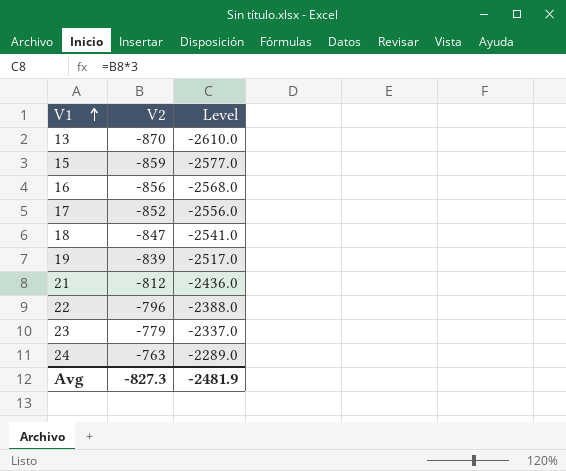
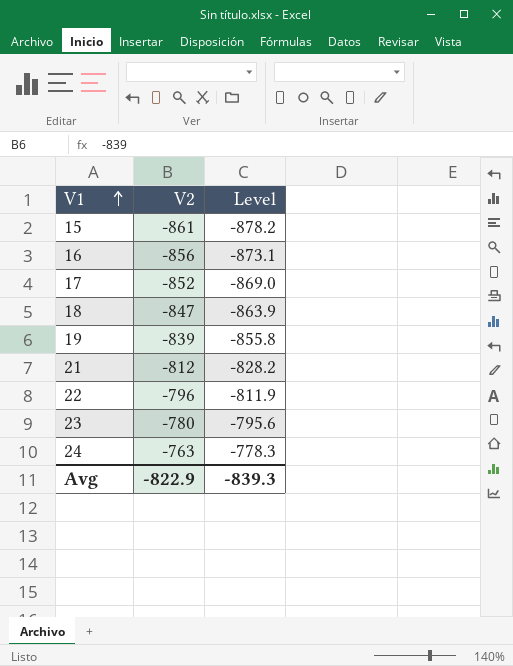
column Level | formula: [V2] * 3 -> [V2] * 1.02
row 13: -870 | -2610.0 -> none
15 | V2: -859 -> -861
23 | V2: -779 -> -780
Avg | V2: -827.3 -> -822.9
Avg | Level: -2481.9 -> -839.3

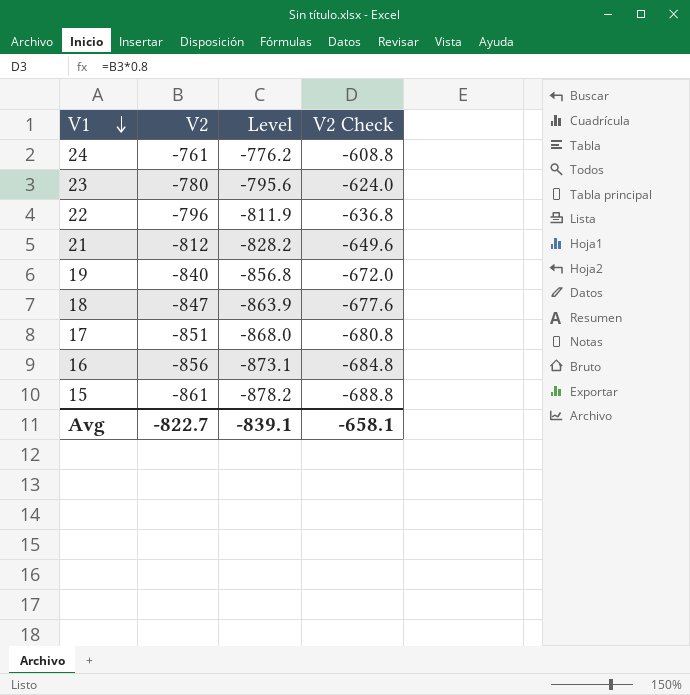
row order: V1 ascending -> V1 descending
column V2 Check | formula: none -> [V2] * 0.8
24 | V2: -763 -> -761
24 | Level: -778.3 -> -776.2
19 | V2: -839 -> -840
19 | Level: -855.8 -> -856.8
17 | V2: -852 -> -851
17 | Level: -869.0 -> -868.0
Avg | V2: -822.9 -> -822.7
Avg | Level: -839.3 -> -839.1

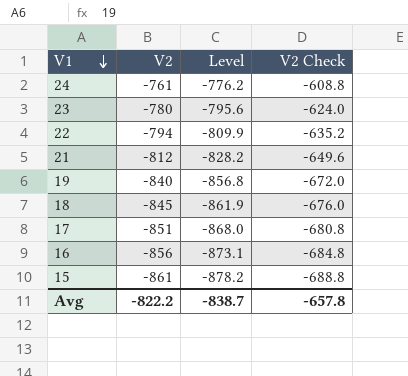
22 | V2: -796 -> -794
22 | Level: -811.9 -> -809.9
22 | V2 Check: -636.8 -> -635.2
18 | V2: -847 -> -845
18 | Level: -863.9 -> -861.9
18 | V2 Check: -677.6 -> -676.0
Avg | V2: -822.7 -> -822.2
Avg | Level: -839.1 -> -838.7
Avg | V2 Check: -658.1 -> -657.8

